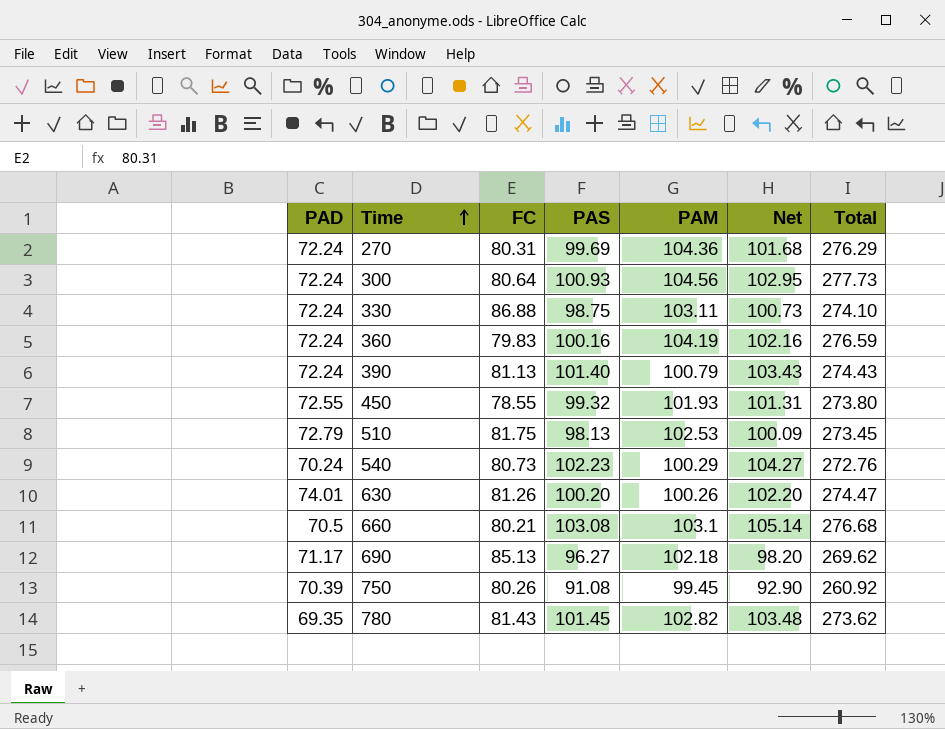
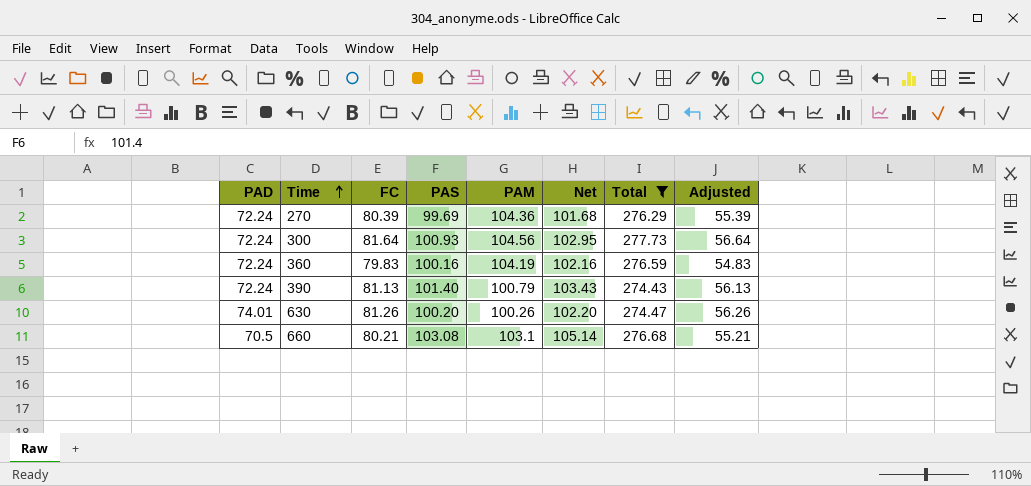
filter: none -> Total >= 274.43
column Adjusted | formula: none -> [FC] - 25
270 | FC: 80.31 -> 80.39
300 | FC: 80.64 -> 81.64

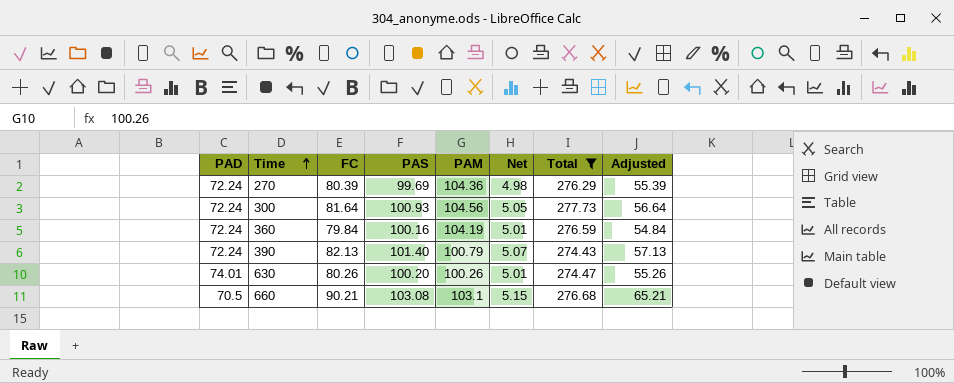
column Net | formula: [PAS] * 1.02 -> [PAS] * 0.05
360 | FC: 79.83 -> 79.84
360 | Adjusted: 54.83 -> 54.84
390 | FC: 81.13 -> 82.13
390 | Adjusted: 56.13 -> 57.13
630 | FC: 81.26 -> 80.26
630 | Adjusted: 56.26 -> 55.26
660 | FC: 80.21 -> 90.21
660 | Adjusted: 55.21 -> 65.21

